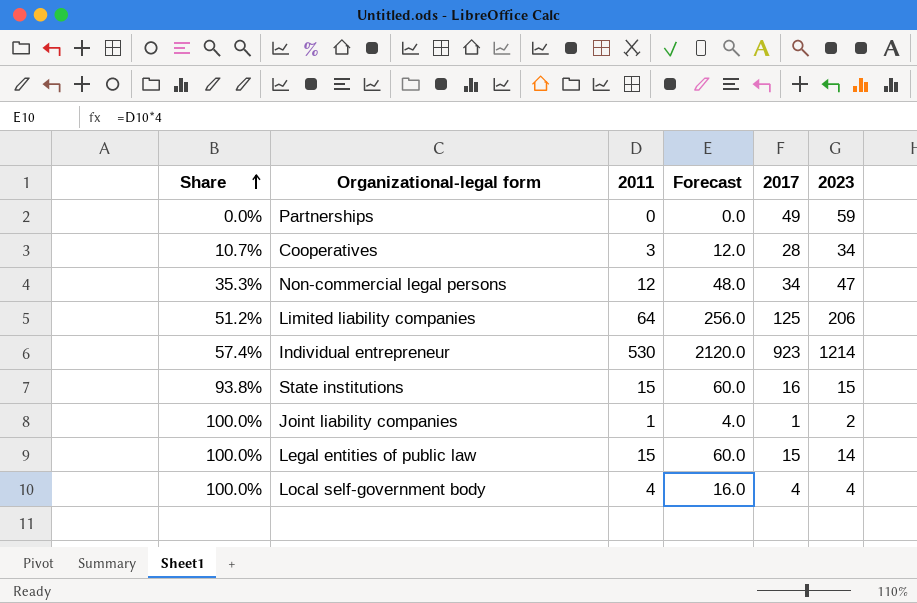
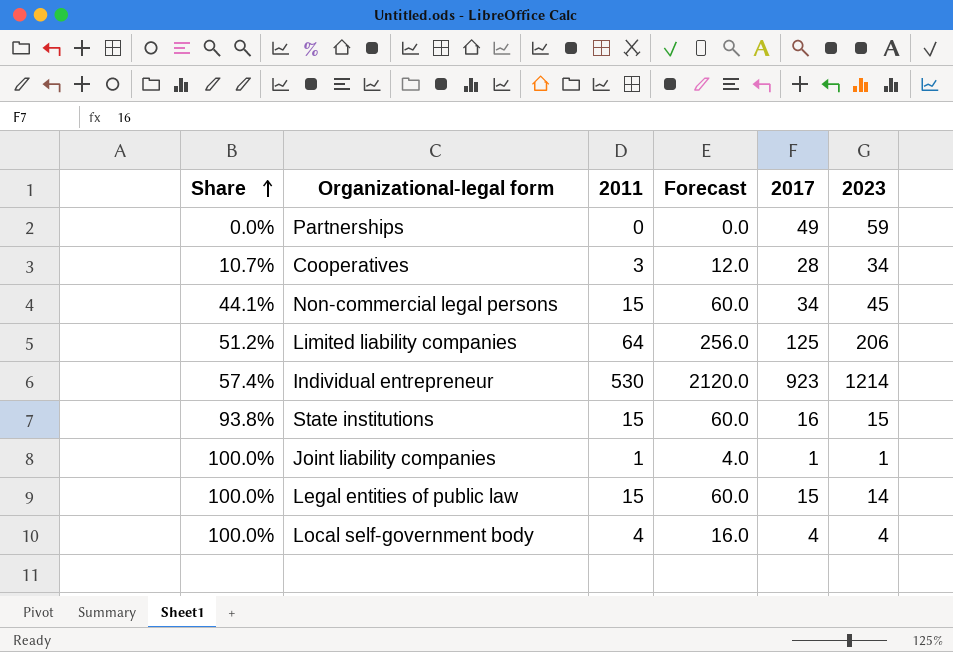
Non-commercial legal persons | Share: 35.3% -> 44.1%
Non-commercial legal persons | 2011: 12 -> 15
Non-commercial legal persons | Forecast: 48.0 -> 60.0
Non-commercial legal persons | 2023: 47 -> 45
Joint liability companies | 2023: 2 -> 1

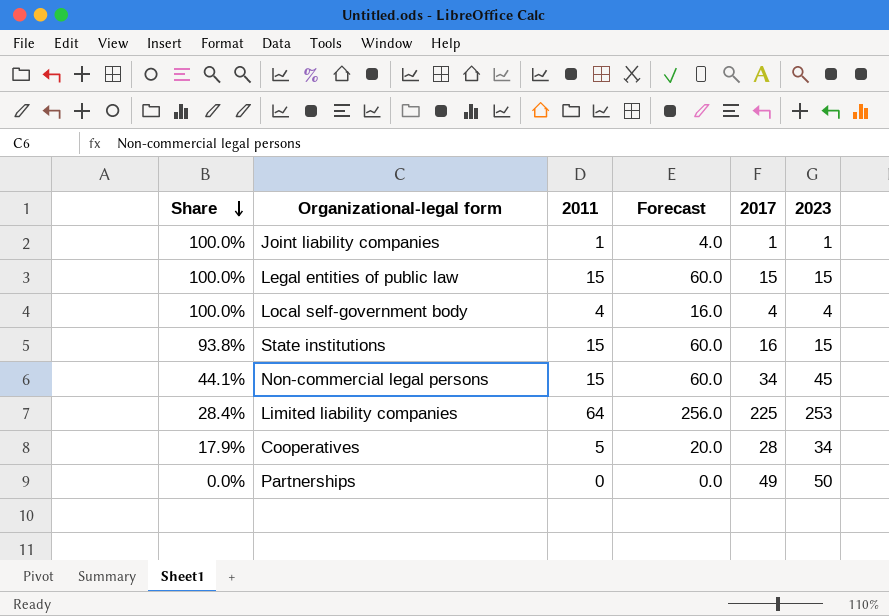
row order: Share ascending -> Share descending
row Individual entrepreneur: 57.4% | 530 | 2120.0 | 923 | 1214 -> none
Legal entities of public law | 2023: 14 -> 15
Limited liability companies | Share: 51.2% -> 28.4%
Limited liability companies | 2017: 125 -> 225
Limited liability companies | 2023: 206 -> 253
Cooperatives | Share: 10.7% -> 17.9%
Cooperatives | 2011: 3 -> 5
Cooperatives | Forecast: 12.0 -> 20.0
Partnerships | 2023: 59 -> 50

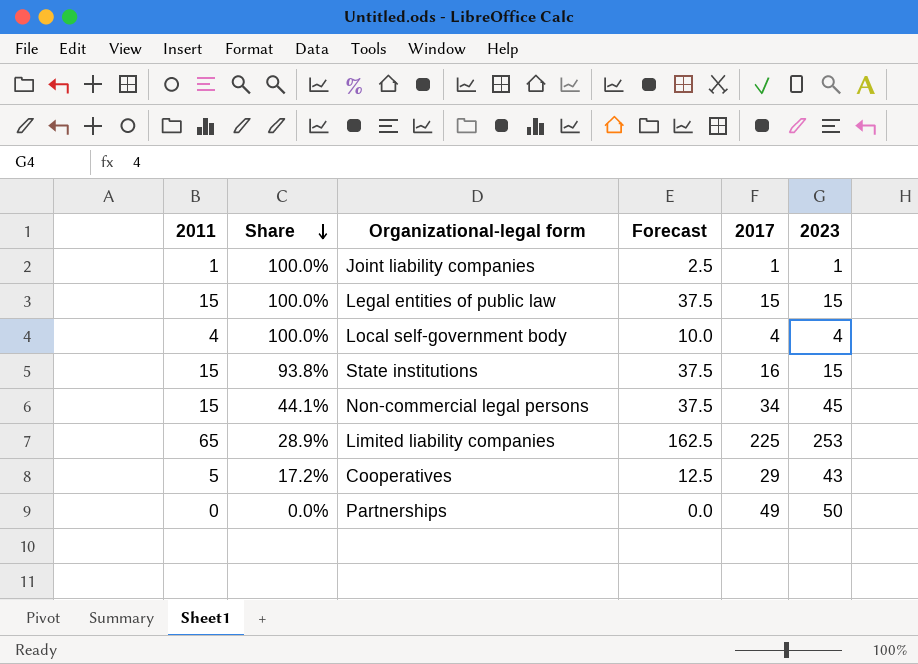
column 2011 | position: 3 -> 1
column Forecast | formula: [2011] * 4 -> [2011] * 2.5
Limited liability companies | 2011: 64 -> 65
Limited liability companies | Share: 28.4% -> 28.9%
Cooperatives | Share: 17.9% -> 17.2%
Cooperatives | 2017: 28 -> 29
Cooperatives | 2023: 34 -> 43

